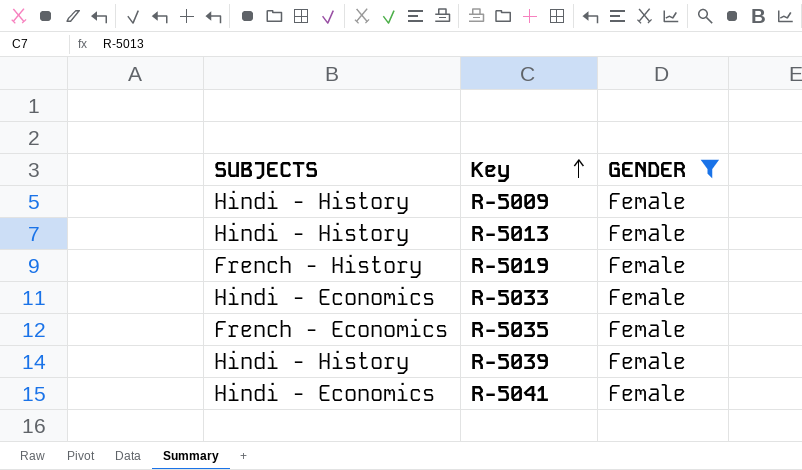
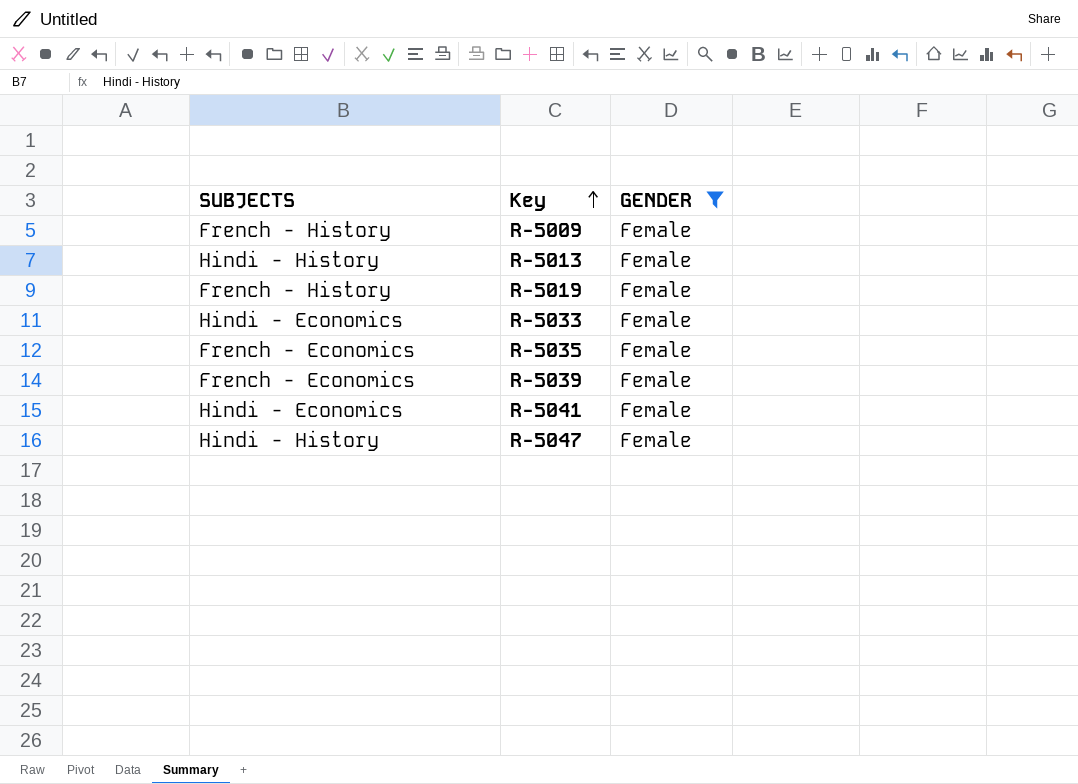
R-5009 | SUBJECTS: Hindi - History -> French - History
R-5039 | SUBJECTS: Hindi - History -> French - Economics
row R-5047: none -> Hindi - History | Female

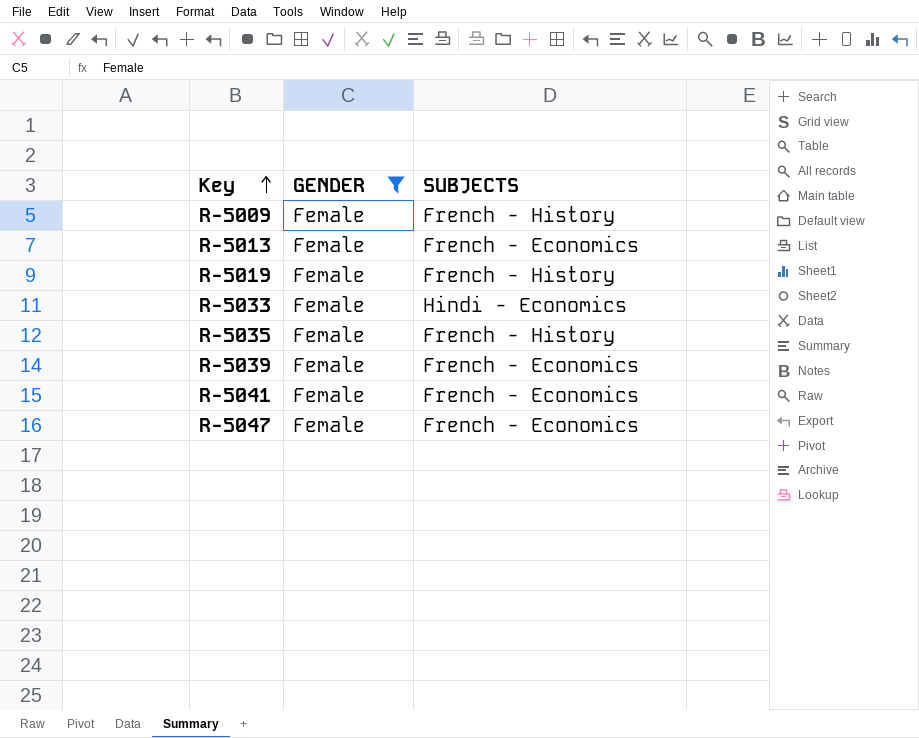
column SUBJECTS | position: 1 -> 3
R-5013 | SUBJECTS: Hindi - History -> French - Economics
R-5035 | SUBJECTS: French - Economics -> French - History
R-5041 | SUBJECTS: Hindi - Economics -> French - Economics
R-5047 | SUBJECTS: Hindi - History -> French - Economics

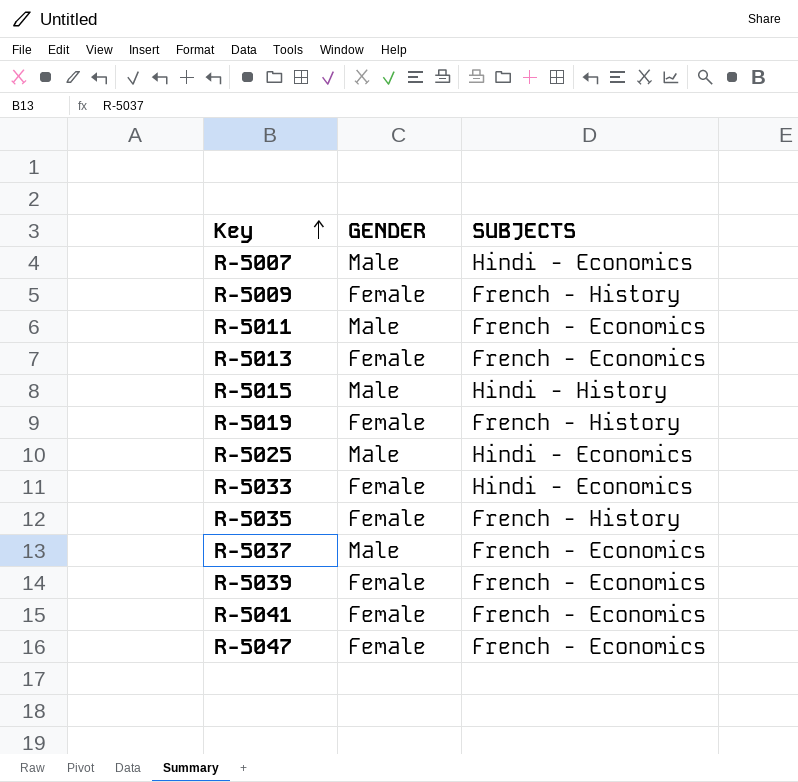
filter: GENDER = Female -> none

